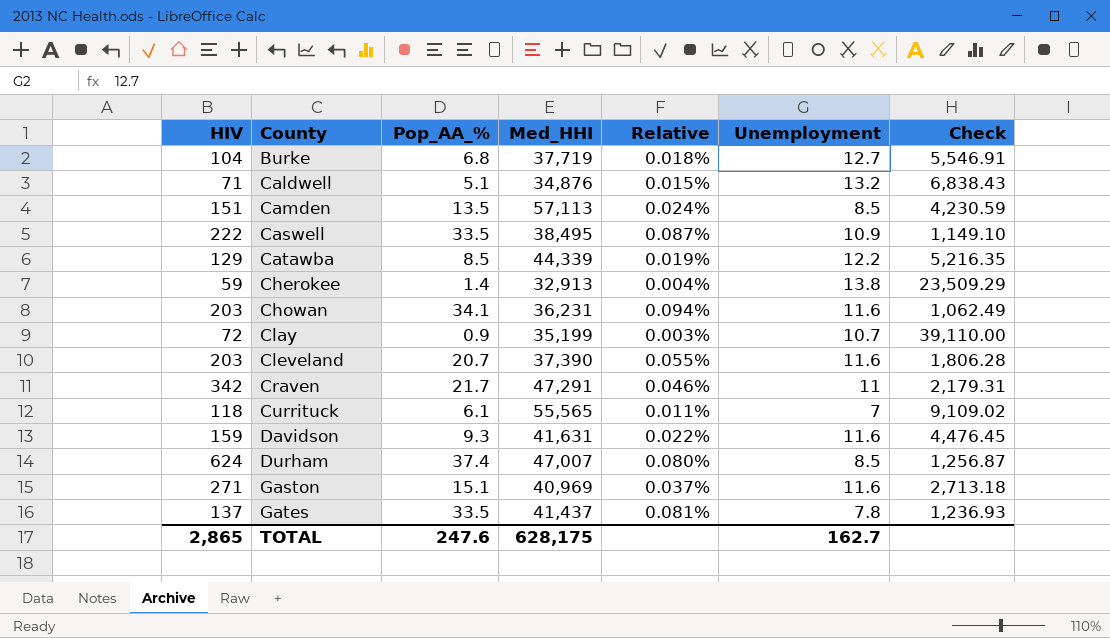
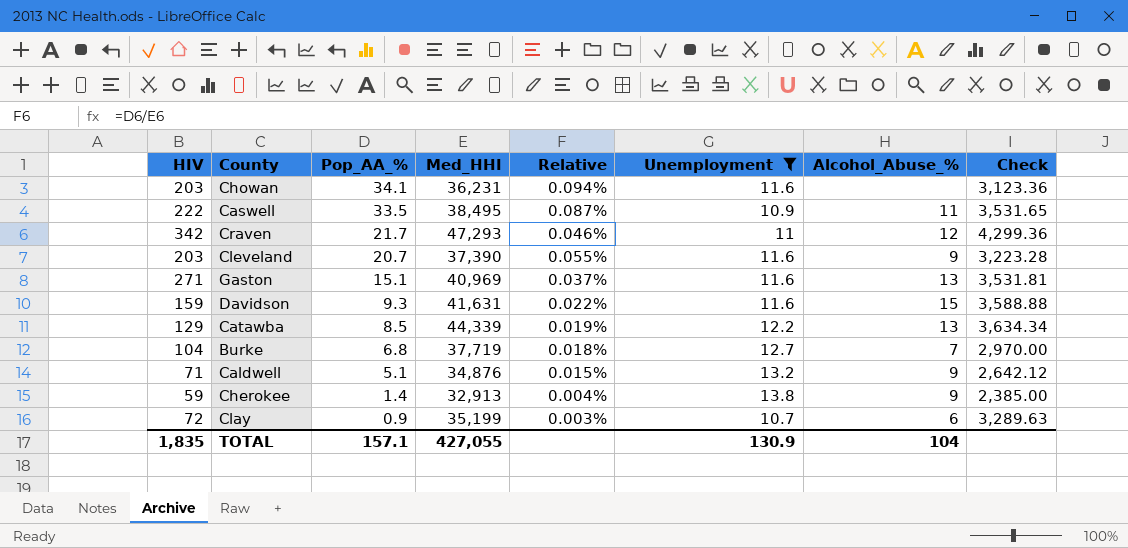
filter: none -> Unemployment >= 10.7
row order: County ascending -> Pop_AA_% descending
column Alcohol_Abuse_% | position: none -> 7
column Check | formula: [Med_HHI] / [Pop_AA_%] -> [Med_HHI] / [Unemployment]
Craven | Med_HHI: 47,291 -> 47,293
TOTAL | HIV: 2,865 -> 1,835
TOTAL | Pop_AA_%: 247.6 -> 157.1
TOTAL | Med_HHI: 628,175 -> 427,055
TOTAL | Unemployment: 162.7 -> 130.9

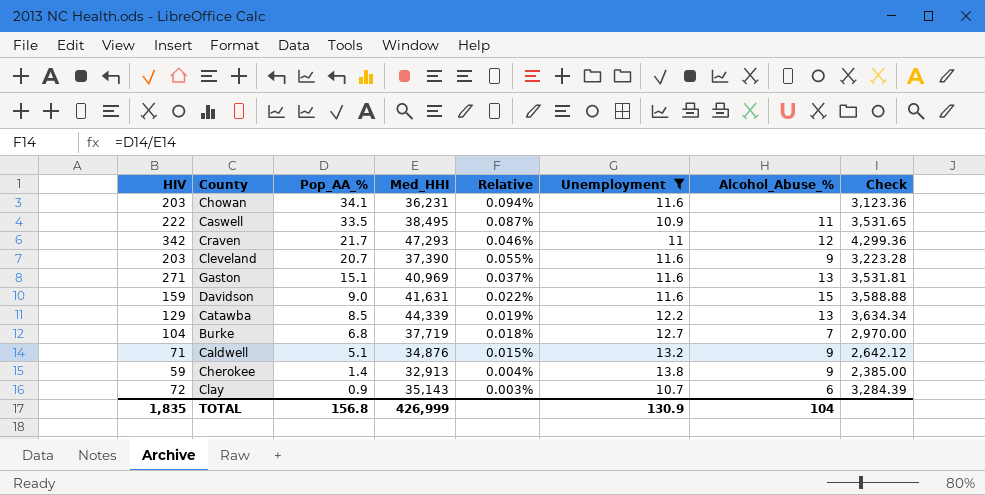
Davidson | Pop_AA_%: 9.3 -> 9.0
Clay | Med_HHI: 35,199 -> 35,143
Clay | Check: 3,289.63 -> 3,284.39
TOTAL | Pop_AA_%: 157.1 -> 156.8
TOTAL | Med_HHI: 427,055 -> 426,999

